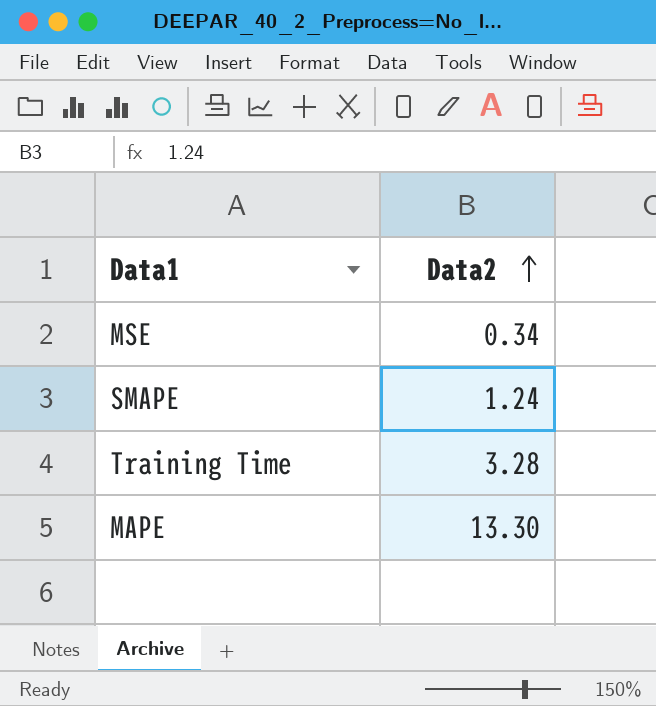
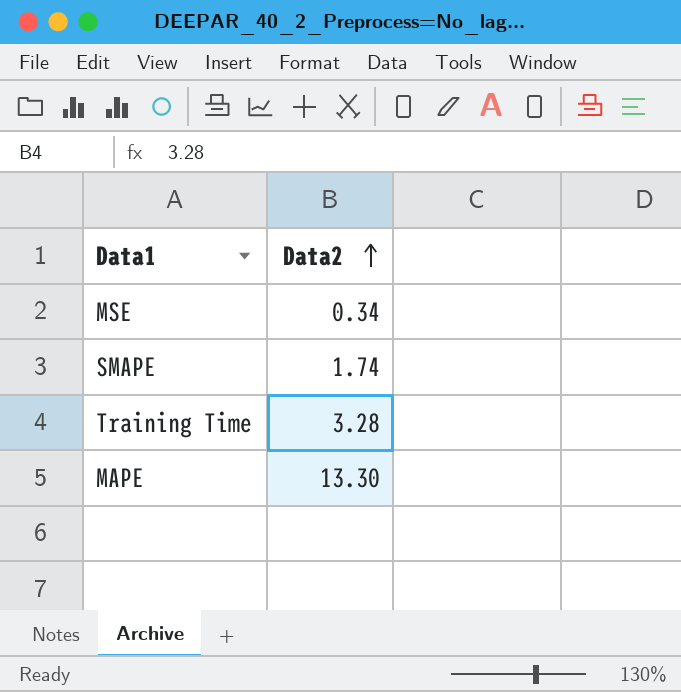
SMAPE | Data2: 1.24 -> 1.74

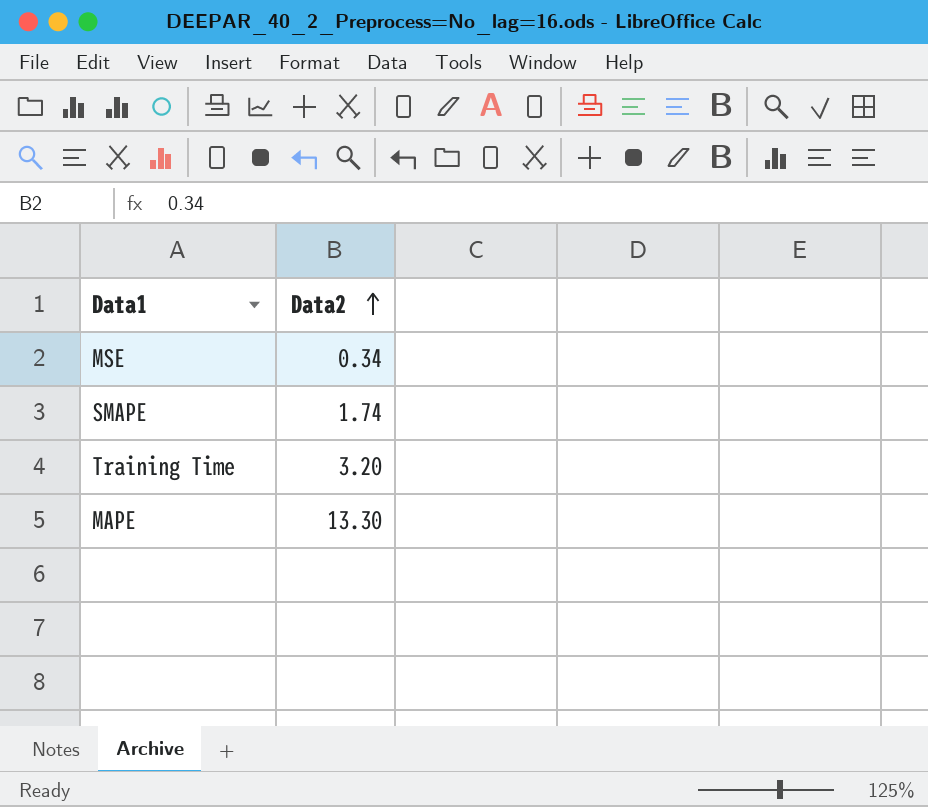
Training Time | Data2: 3.28 -> 3.20

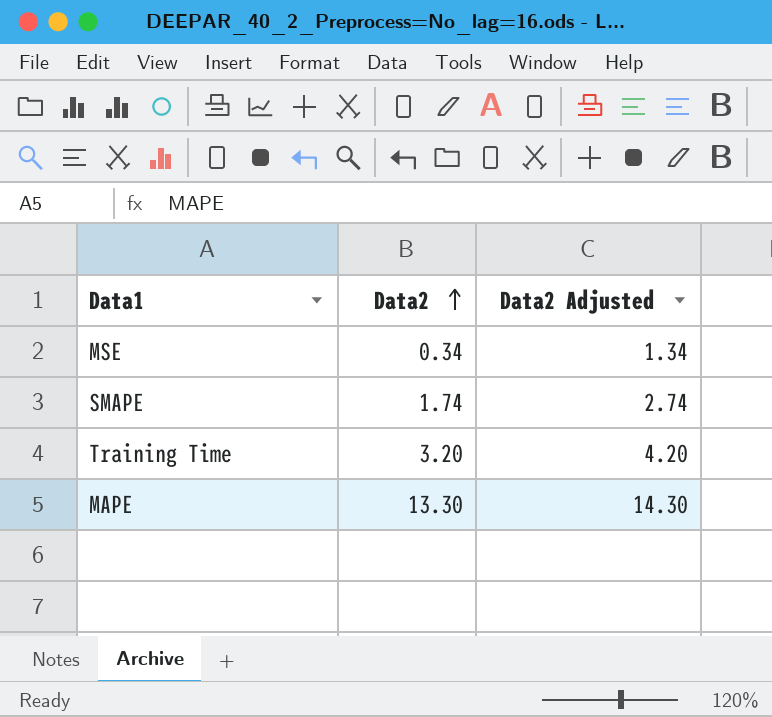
column Data2 Adjusted | formula: none -> [Data2] + 1

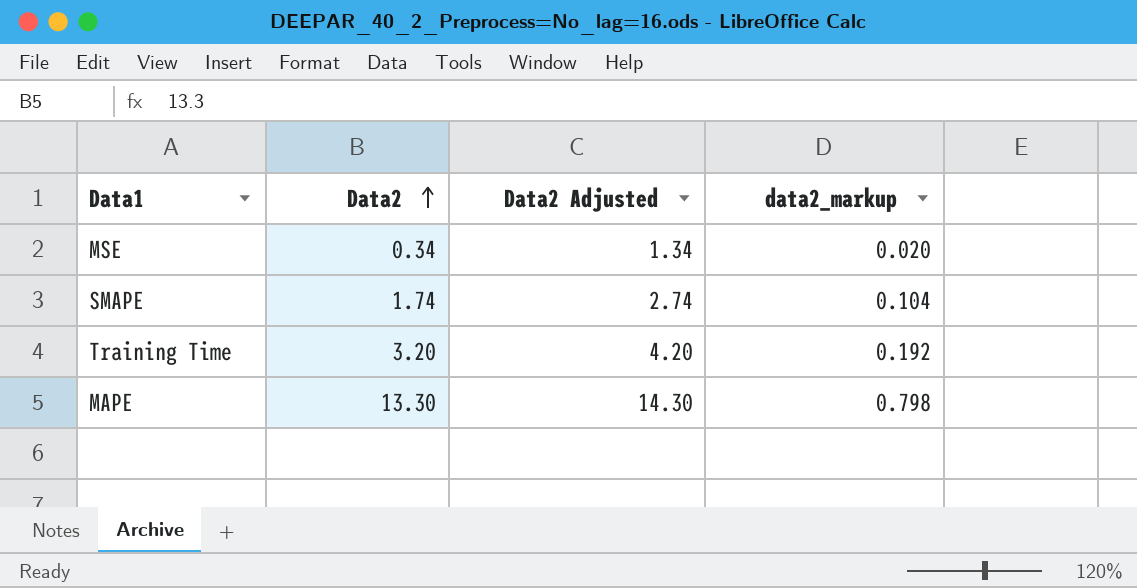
column data2_markup | formula: none -> [Data2] * 0.06

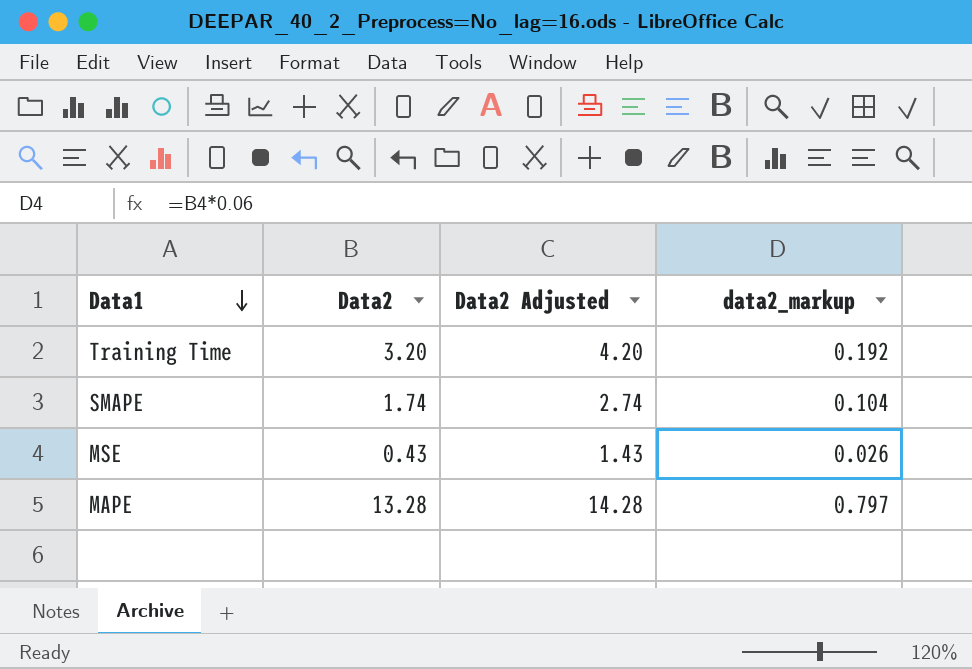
row order: Data2 ascending -> Data1 descending
MSE | Data2: 0.34 -> 0.43
MSE | Data2 Adjusted: 1.34 -> 1.43
MSE | data2_markup: 0.020 -> 0.026
MAPE | Data2: 13.30 -> 13.28
MAPE | Data2 Adjusted: 14.30 -> 14.28
MAPE | data2_markup: 0.798 -> 0.797

